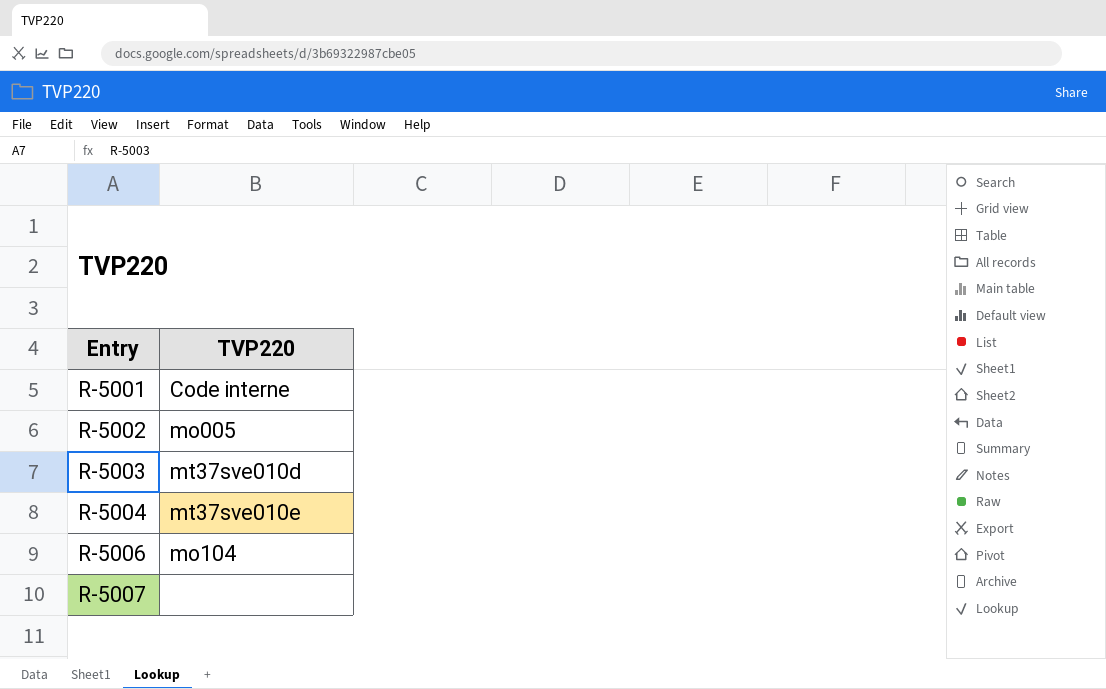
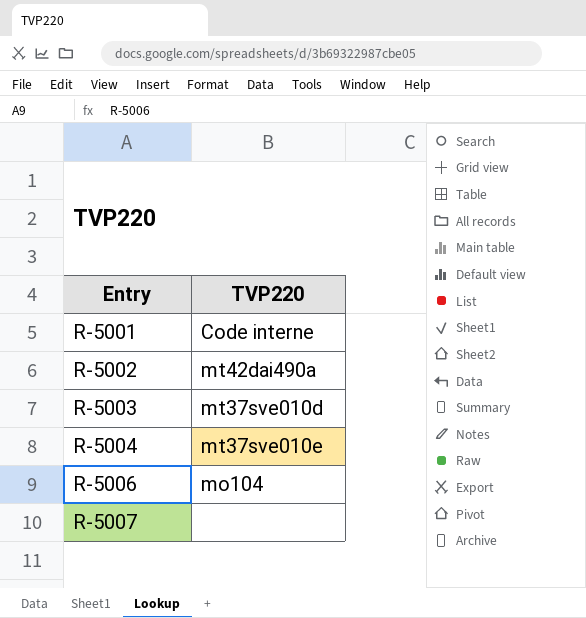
R-5002 | TVP220: mo005 -> mt42dai490a

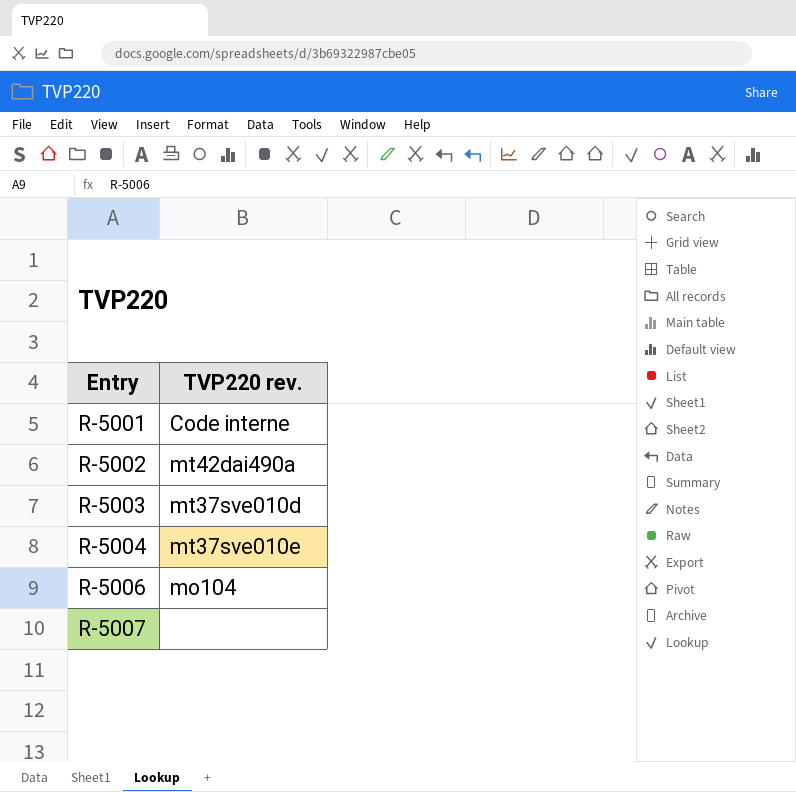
column name: TVP220 -> TVP220 rev.

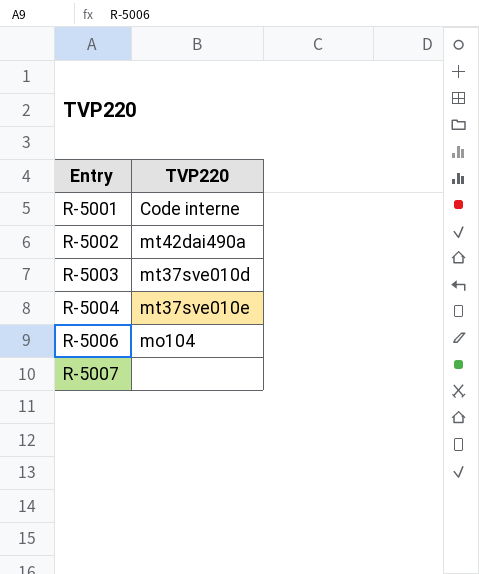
column name: TVP220 rev. -> TVP220

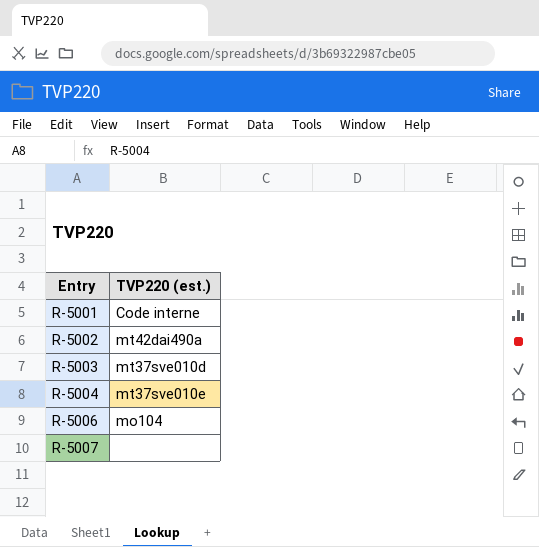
column name: TVP220 -> TVP220 (est.)

